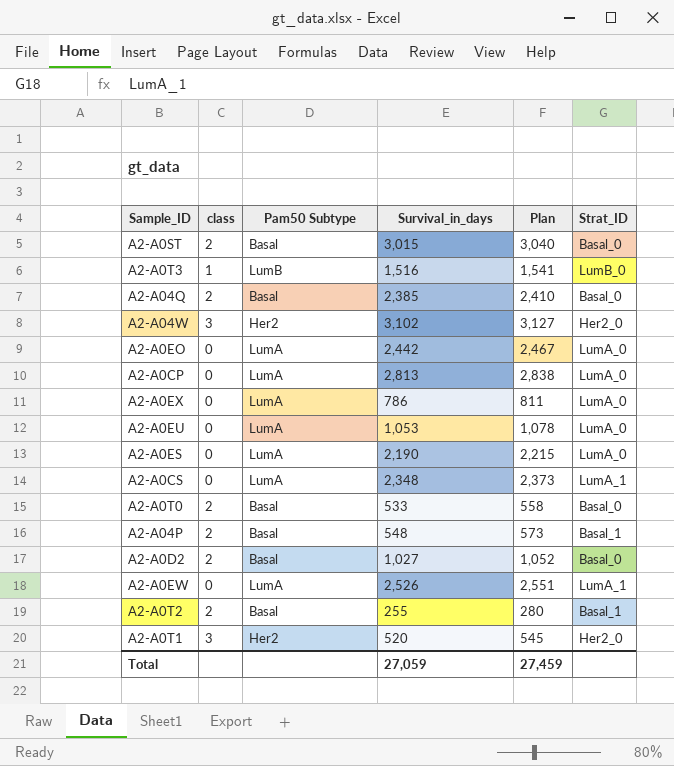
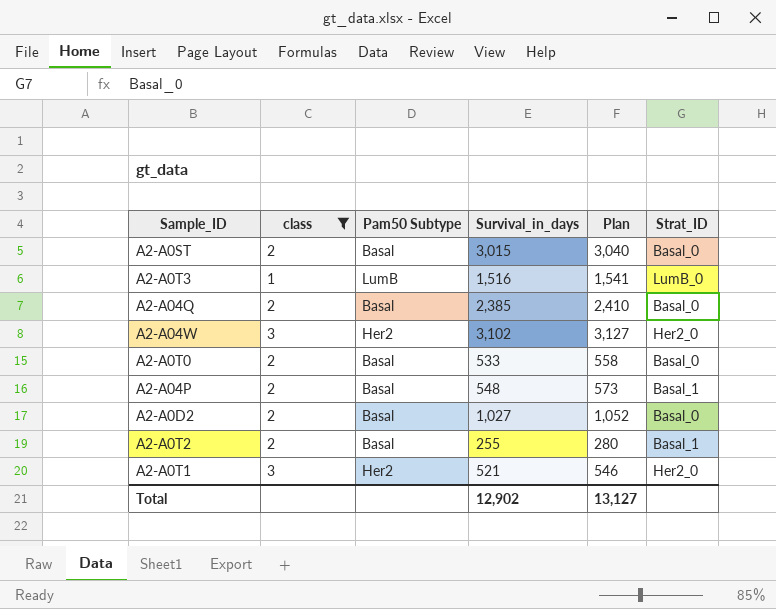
filter: none -> class != 0
A2-A0T1 | Survival_in_days: 520 -> 521
A2-A0T1 | Plan: 545 -> 546
Total | Survival_in_days: 27,059 -> 12,902
Total | Plan: 27,459 -> 13,127

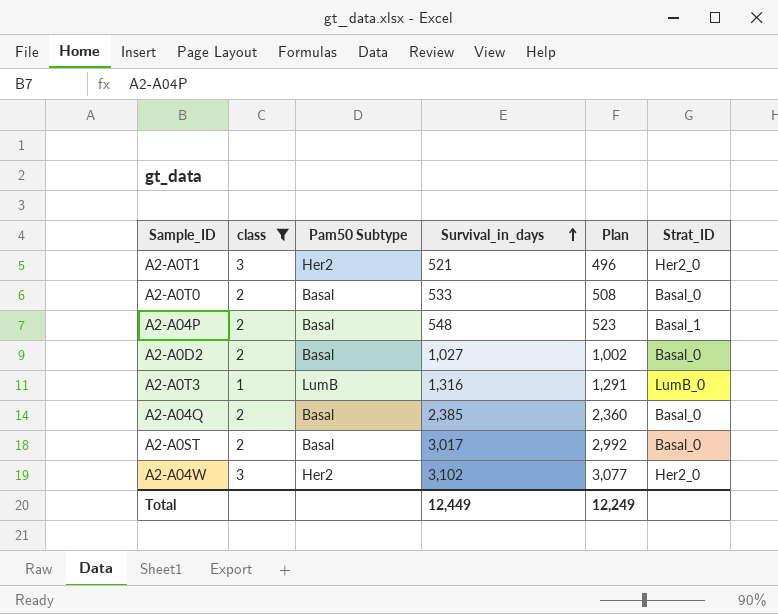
row order: none -> Survival_in_days ascending
column Plan | formula: [Survival_in_days] + 25 -> [Survival_in_days] - 25
row A2-A0T2: 2 | Basal | 255 | 280 | Basal_1 -> none
A2-A0T3 | Survival_in_days: 1,516 -> 1,316
A2-A0ST | Survival_in_days: 3,015 -> 3,017
Total | Survival_in_days: 12,902 -> 12,449
Total | Plan: 13,127 -> 12,249

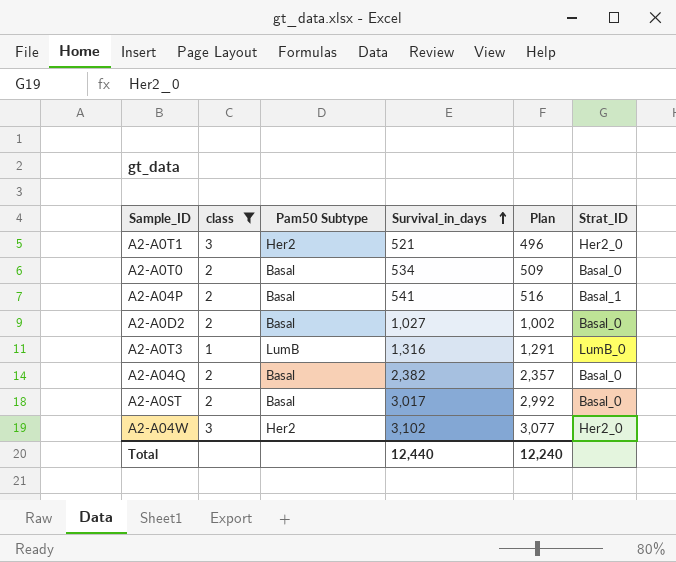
A2-A0T0 | Survival_in_days: 533 -> 534
A2-A0T0 | Plan: 508 -> 509
A2-A04P | Survival_in_days: 548 -> 541
A2-A04P | Plan: 523 -> 516
A2-A04Q | Survival_in_days: 2,385 -> 2,382
A2-A04Q | Plan: 2,360 -> 2,357
Total | Survival_in_days: 12,449 -> 12,440
Total | Plan: 12,249 -> 12,240

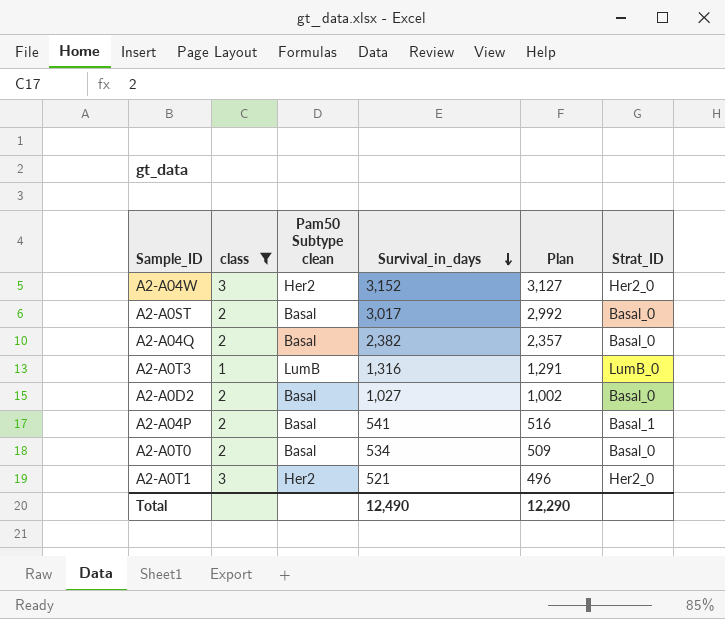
row order: Survival_in_days ascending -> Survival_in_days descending
column name: Pam50 Subtype -> Pam50 Subtype clean
A2-A04W | Survival_in_days: 3,102 -> 3,152
A2-A04W | Plan: 3,077 -> 3,127
Total | Survival_in_days: 12,440 -> 12,490
Total | Plan: 12,240 -> 12,290

